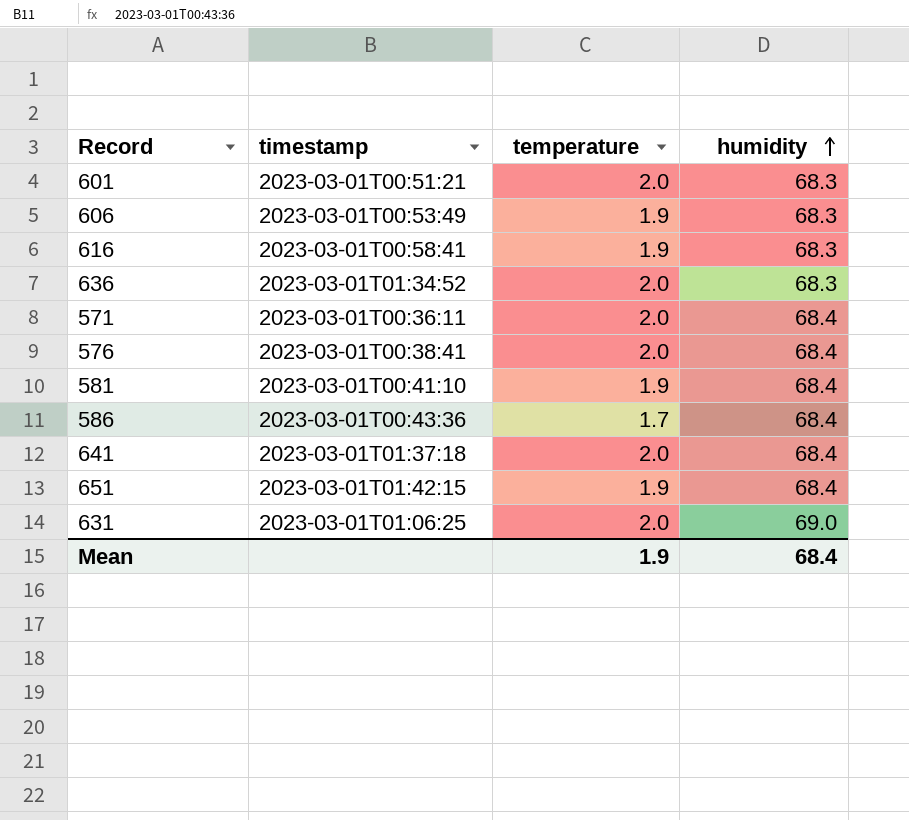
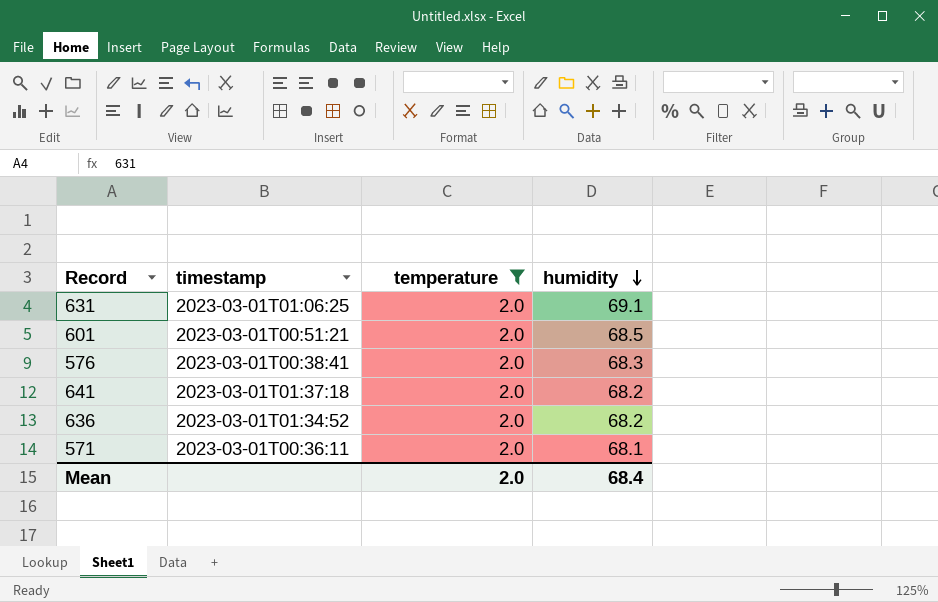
filter: none -> temperature = 2.0
row order: humidity ascending -> humidity descending
631 | humidity: 69.0 -> 69.1
601 | humidity: 68.3 -> 68.5
576 | humidity: 68.4 -> 68.3
641 | humidity: 68.4 -> 68.2
636 | humidity: 68.3 -> 68.2
571 | humidity: 68.4 -> 68.1
Mean | temperature: 1.9 -> 2.0

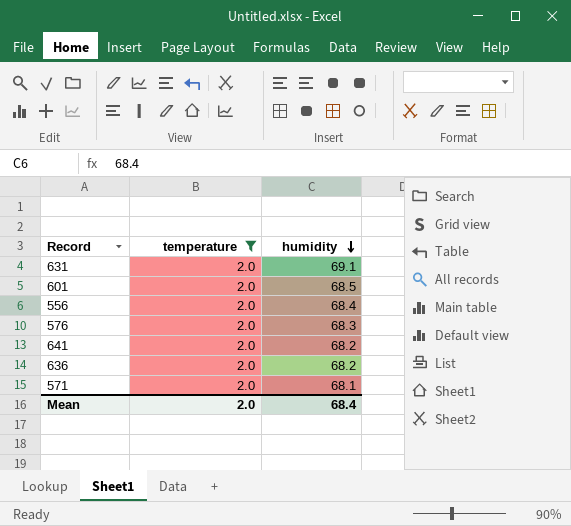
column timestamp | position: 2 -> none
row 556: none -> 2.0 | 68.4

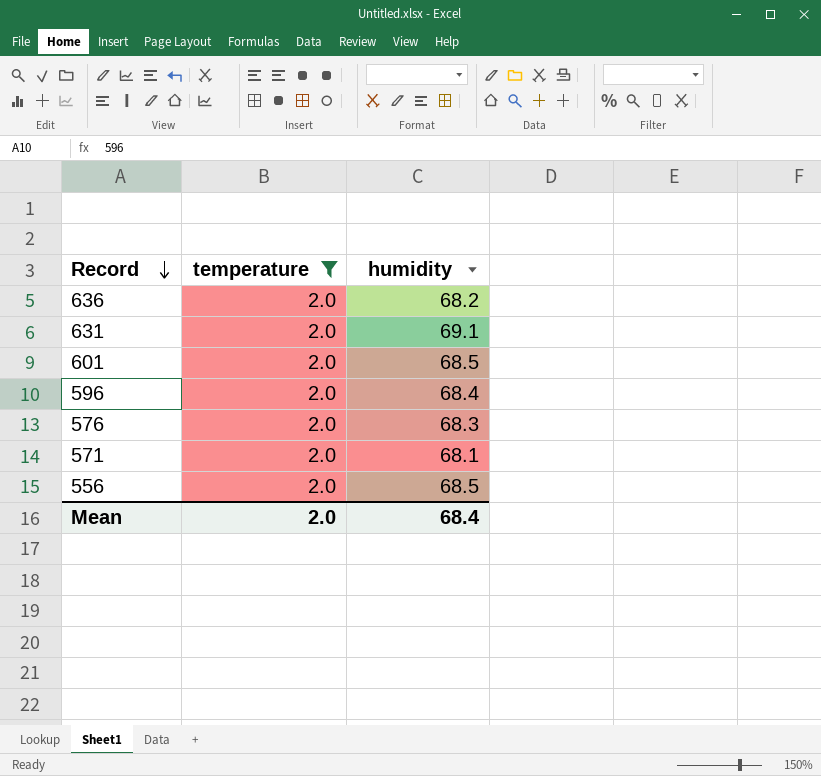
row order: humidity descending -> Record descending
row 641: 2.0 | 68.2 -> none
row 596: none -> 2.0 | 68.4
556 | humidity: 68.4 -> 68.5

